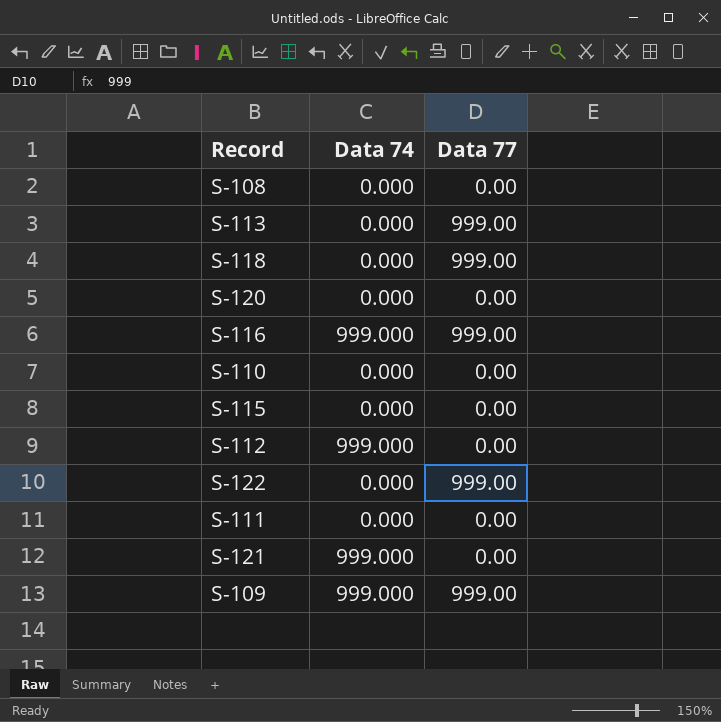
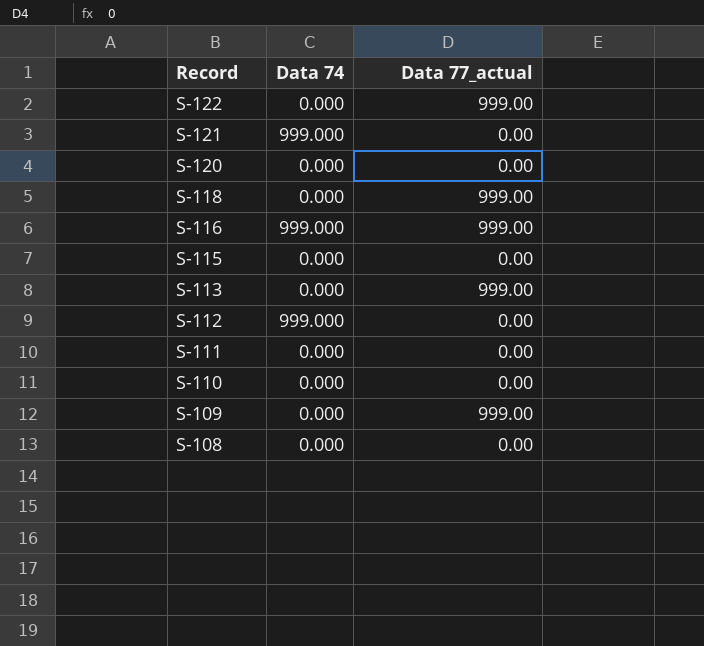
row order: none -> Record descending
column name: Data 77 -> Data 77_actual
S-109 | Data 74: 999.000 -> 0.000

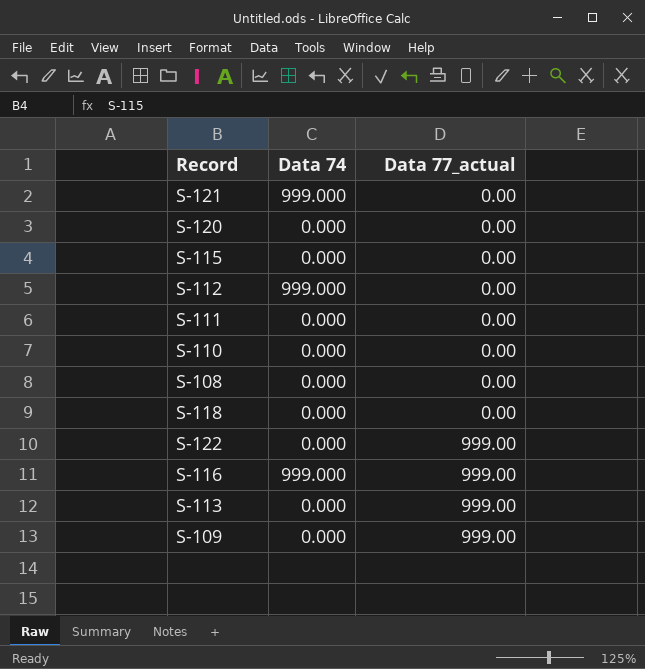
row order: Record descending -> Data 77_actual ascending
S-118 | Data 77_actual: 999.00 -> 0.00

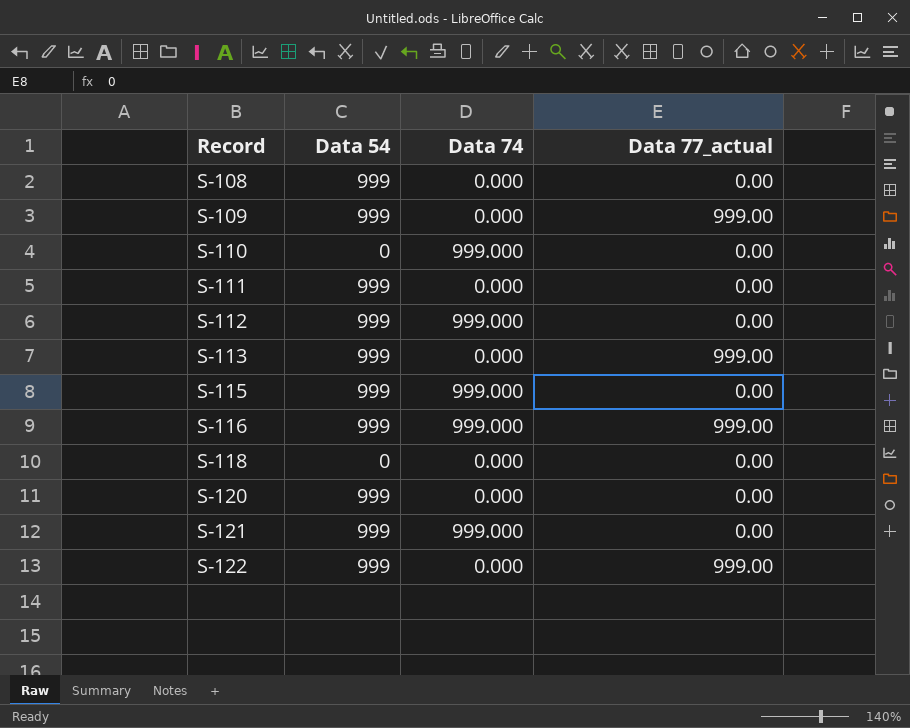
row order: Data 77_actual ascending -> Record ascending
column Data 54 | position: none -> 2
S-110 | Data 74: 0.000 -> 999.000
S-115 | Data 74: 0.000 -> 999.000

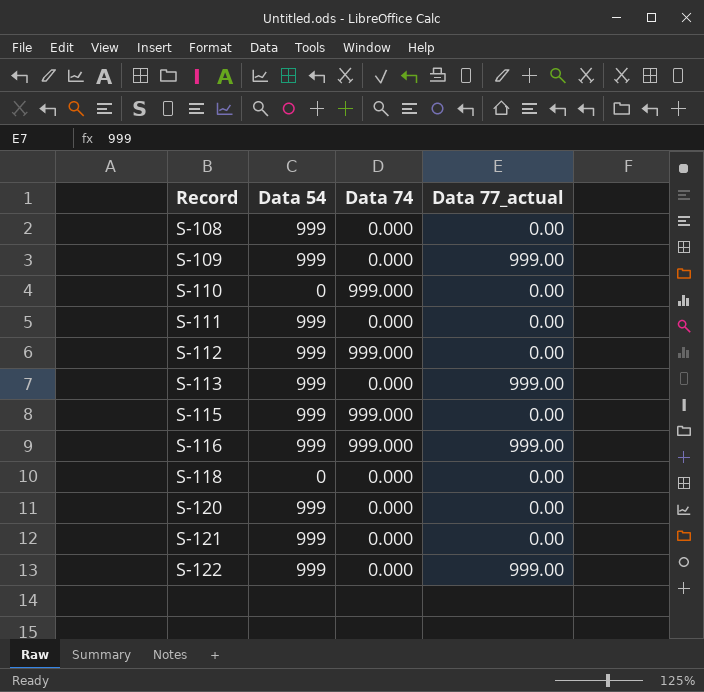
S-121 | Data 74: 999.000 -> 0.000

